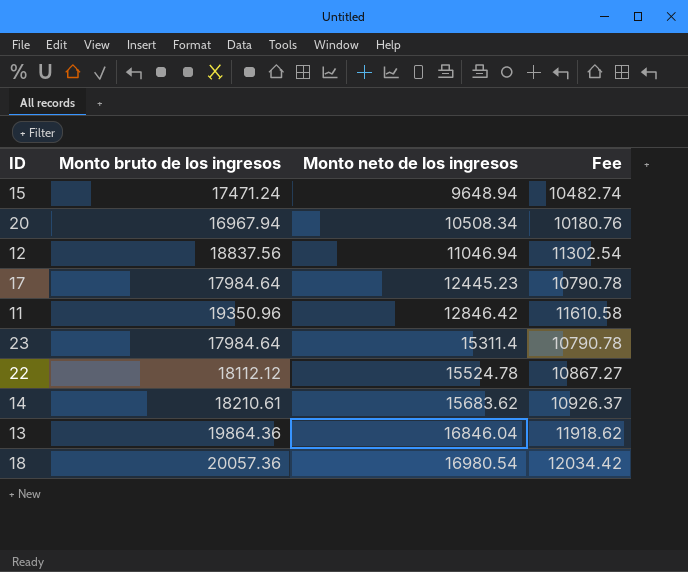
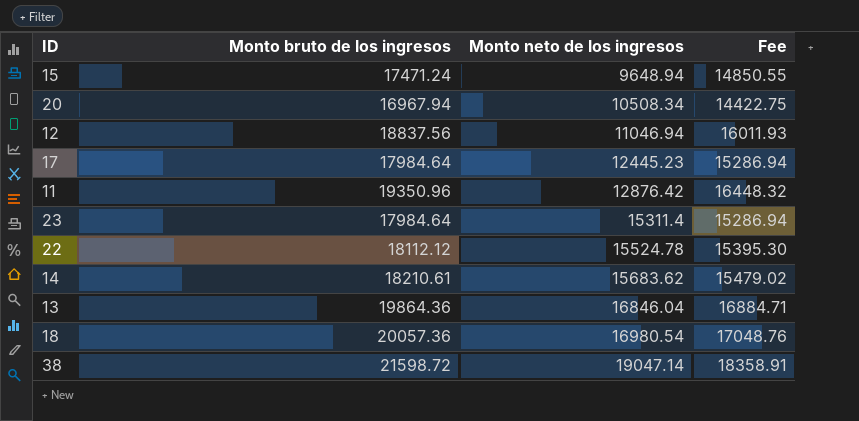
column Fee | formula: [Monto bruto de los ingresos] * 0.6 -> [Monto bruto de los ingresos] * 0.85
11 | Monto neto de los ingresos: 12846.42 -> 12876.42
row 38: none -> 21598.72 | 19047.14 | 18358.91

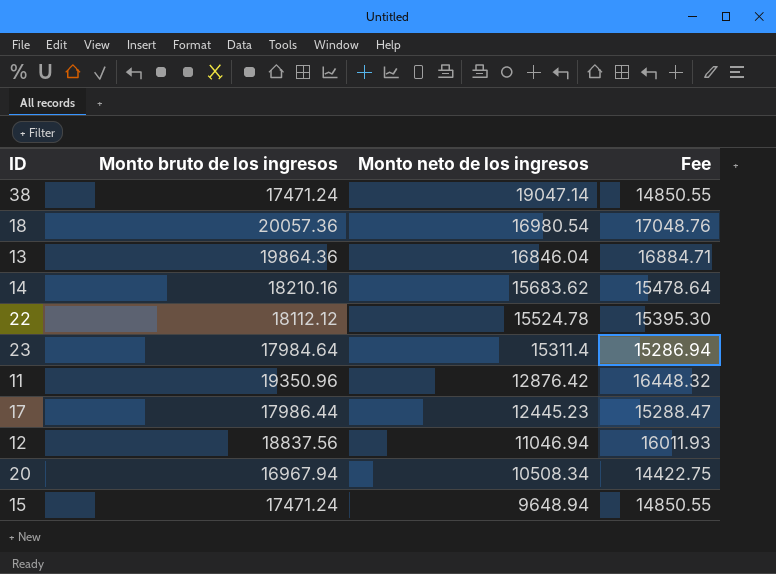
row order: Monto neto de los ingresos ascending -> Monto neto de los ingresos descending
38 | Monto bruto de los ingresos: 21598.72 -> 17471.24
38 | Fee: 18358.91 -> 14850.55
14 | Monto bruto de los ingresos: 18210.61 -> 18210.16
14 | Fee: 15479.02 -> 15478.64
17 | Monto bruto de los ingresos: 17984.64 -> 17986.44
17 | Fee: 15286.94 -> 15288.47

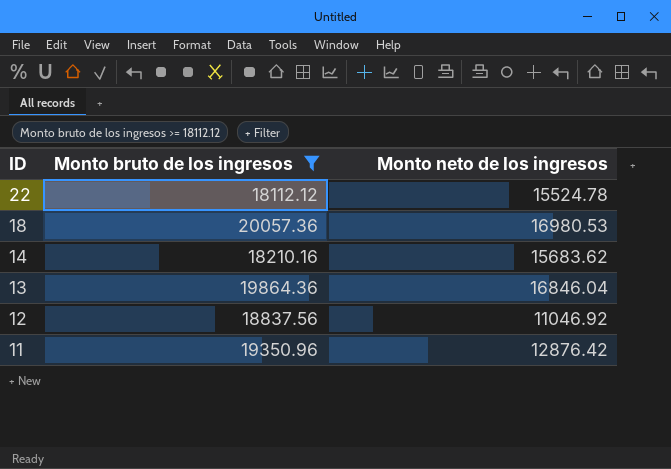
filter: none -> Monto bruto de los ingresos >= 18112.12
row order: Monto neto de los ingresos descending -> ID descending
column Fee | formula: [Monto bruto de los ingresos] * 0.85 -> none
18 | Monto neto de los ingresos: 16980.54 -> 16980.53
12 | Monto neto de los ingresos: 11046.94 -> 11046.92

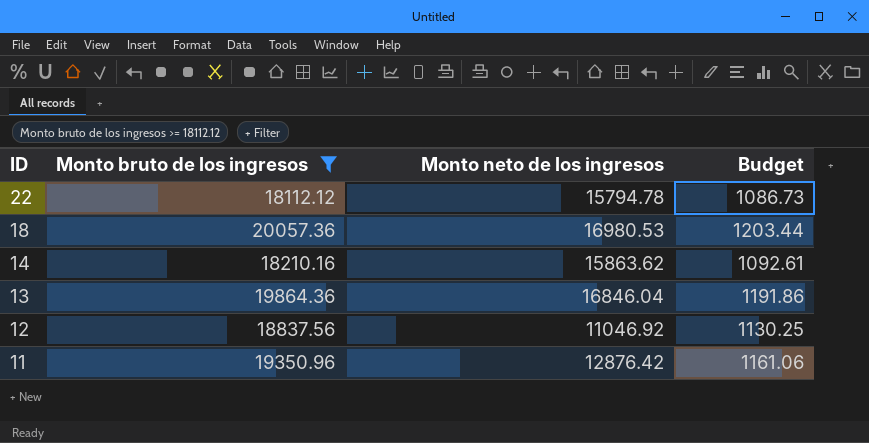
column Budget | formula: none -> [Monto bruto de los ingresos] * 0.06
22 | Monto neto de los ingresos: 15524.78 -> 15794.78
14 | Monto neto de los ingresos: 15683.62 -> 15863.62

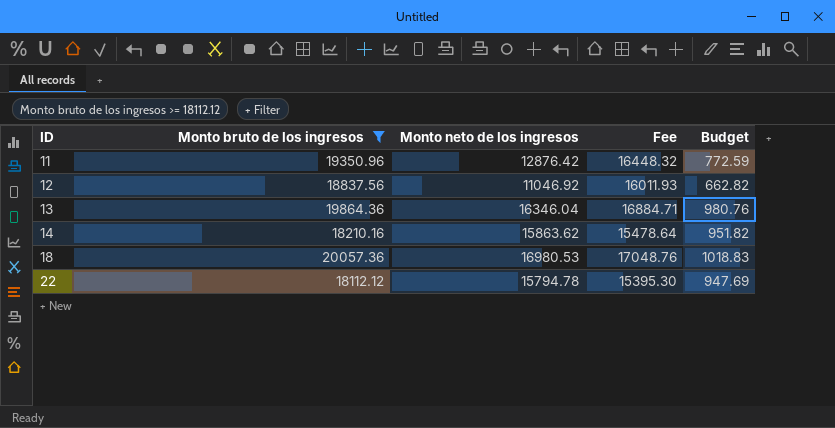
row order: ID descending -> ID ascending
column Fee | formula: none -> [Monto bruto de los ingresos] * 0.85
column Budget | formula: [Monto bruto de los ingresos] * 0.06 -> [Monto neto de los ingresos] * 0.06
13 | Monto neto de los ingresos: 16846.04 -> 16346.04

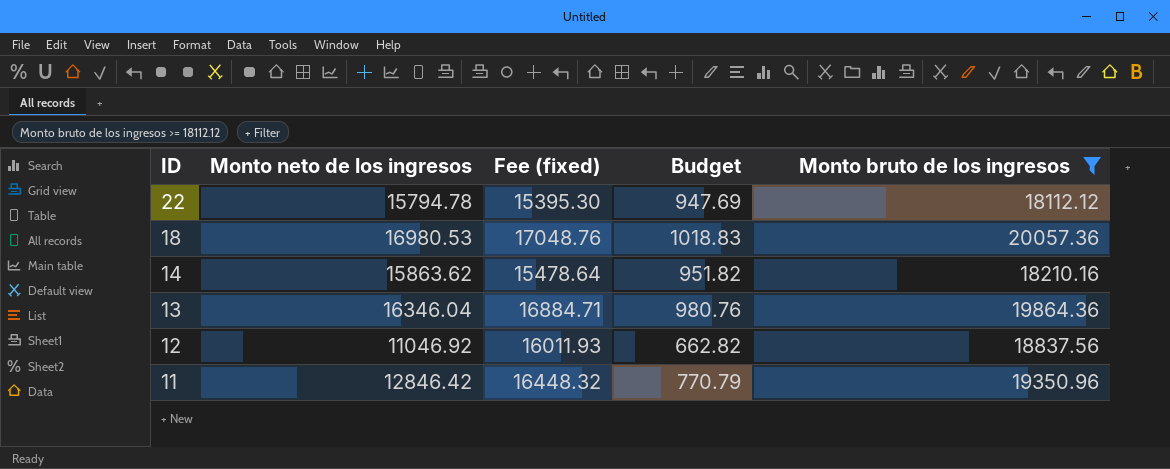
row order: ID ascending -> ID descending
column name: Fee -> Fee (fixed)
column Monto bruto de los ingresos | position: 2 -> 5
11 | Monto neto de los ingresos: 12876.42 -> 12846.42
11 | Budget: 772.59 -> 770.79

